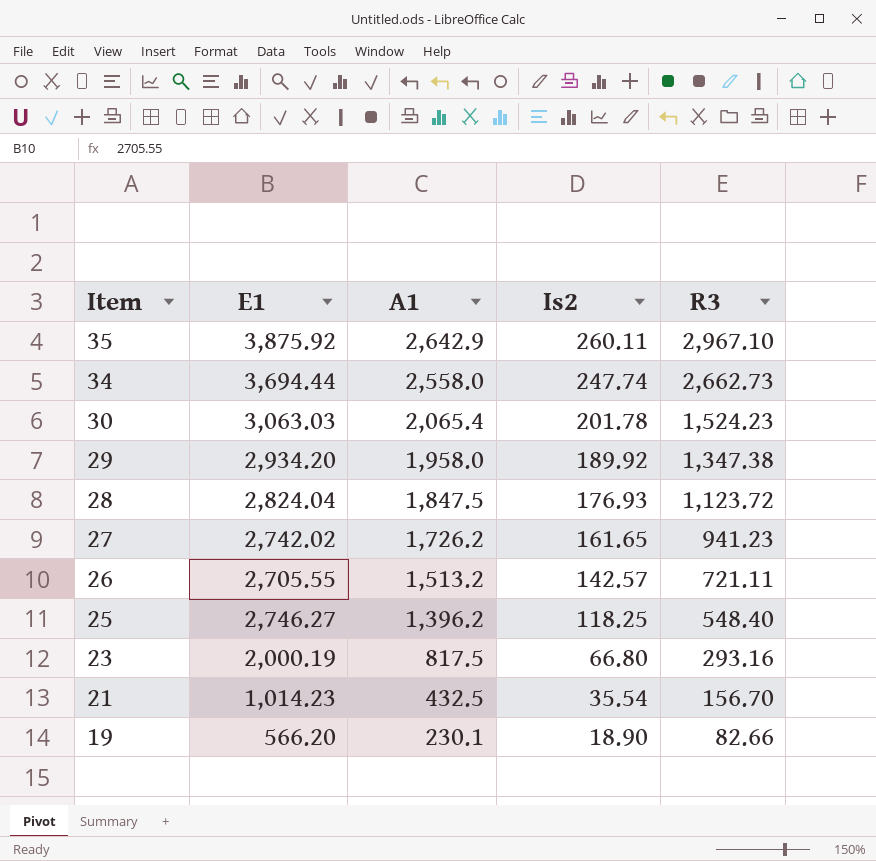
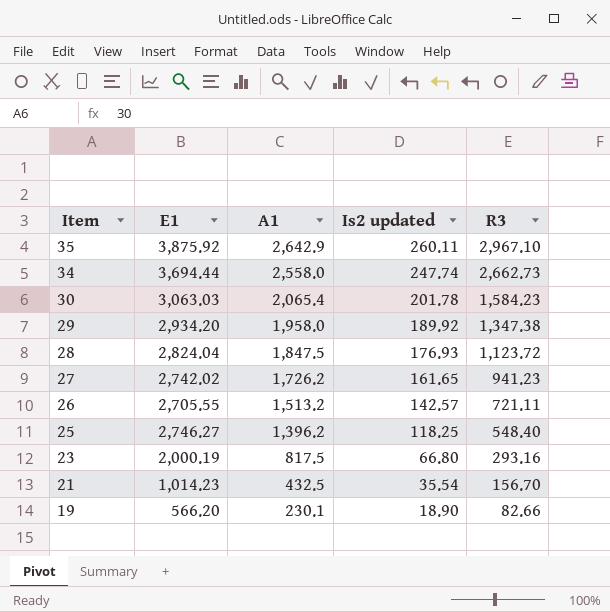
column name: Is2 -> Is2 updated
30 | R3: 1,524.23 -> 1,584.23

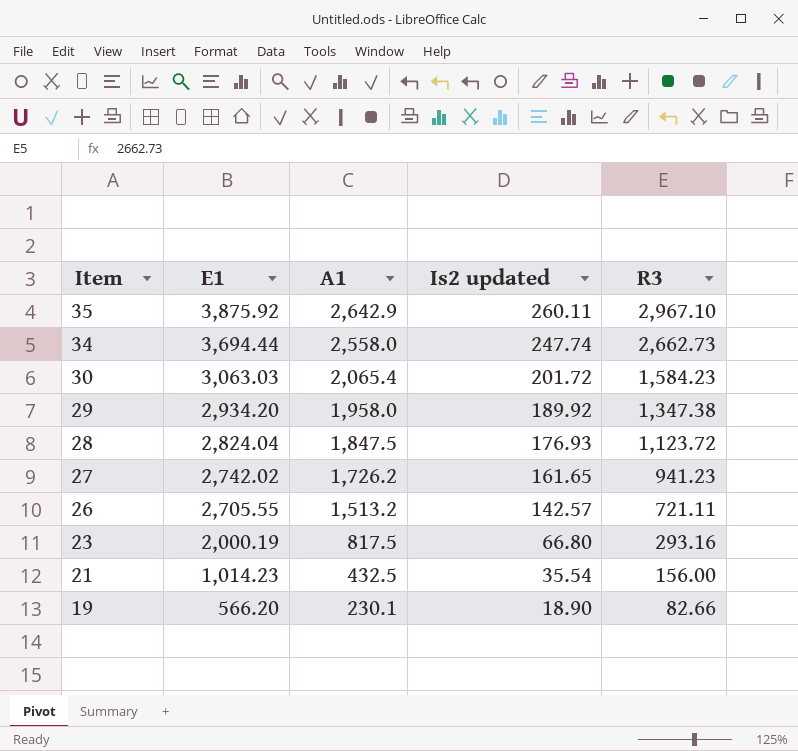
row 25: 2,746.27 | 1,396.2 | 118.25 | 548.40 -> none
30 | Is2 updated: 201.78 -> 201.72
21 | R3: 156.70 -> 156.00

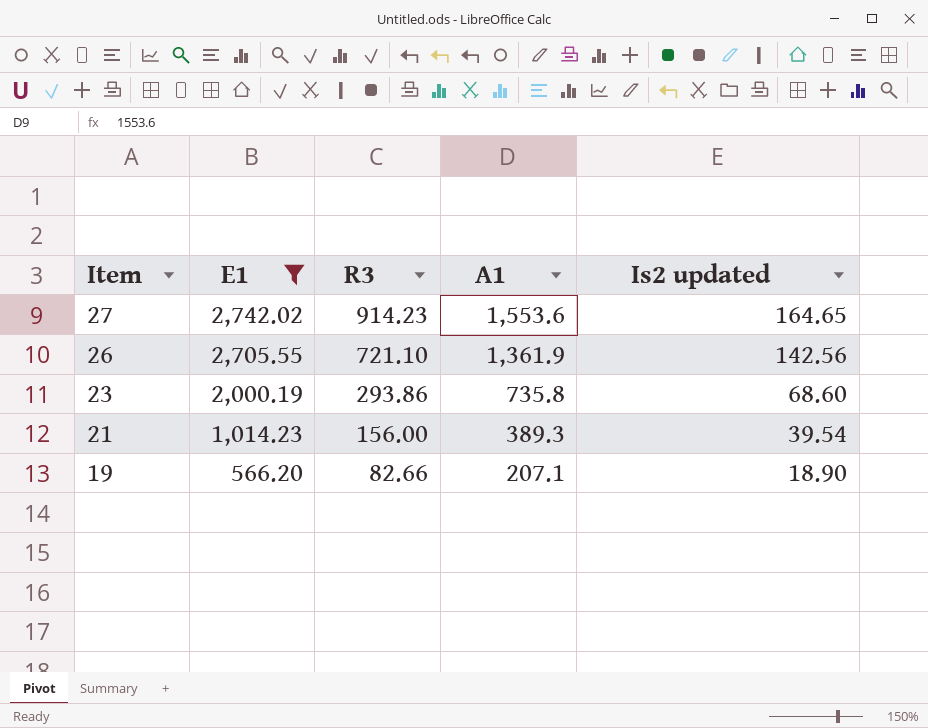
filter: none -> E1 <= 2,742.02
column R3 | position: 5 -> 3
27 | R3: 941.23 -> 914.23
27 | A1: 1,726.2 -> 1,553.6
27 | Is2 updated: 161.65 -> 164.65
26 | R3: 721.11 -> 721.10
26 | A1: 1,513.2 -> 1,361.9
26 | Is2 updated: 142.57 -> 142.56
23 | R3: 293.16 -> 293.86
23 | A1: 817.5 -> 735.8
23 | Is2 updated: 66.80 -> 68.60
21 | A1: 432.5 -> 389.3
21 | Is2 updated: 35.54 -> 39.54
19 | A1: 230.1 -> 207.1

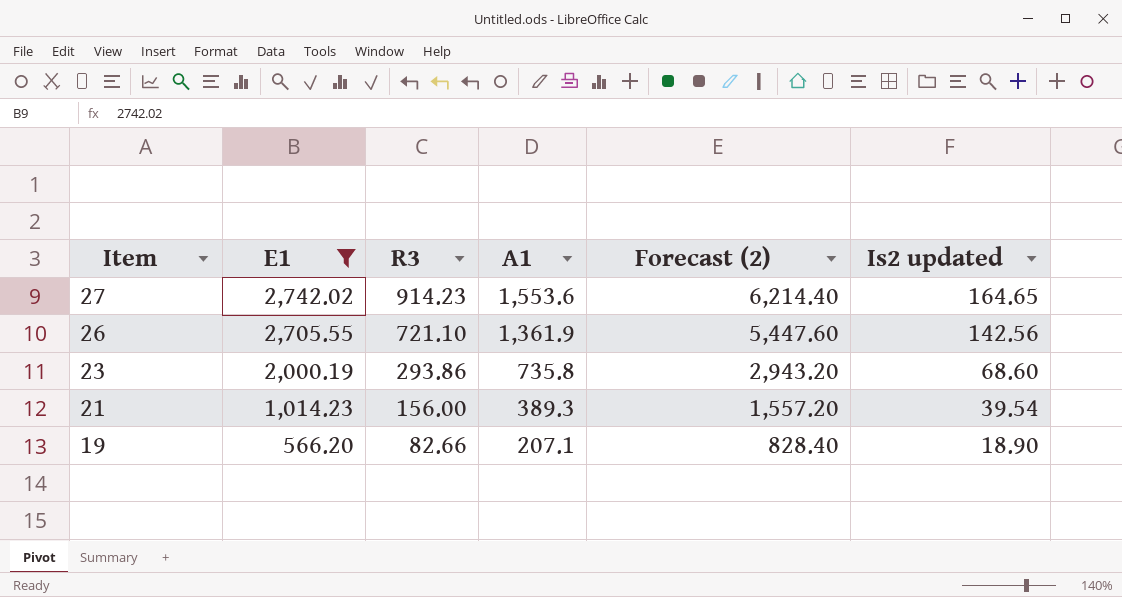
column Forecast (2) | formula: none -> [A1] * 4

